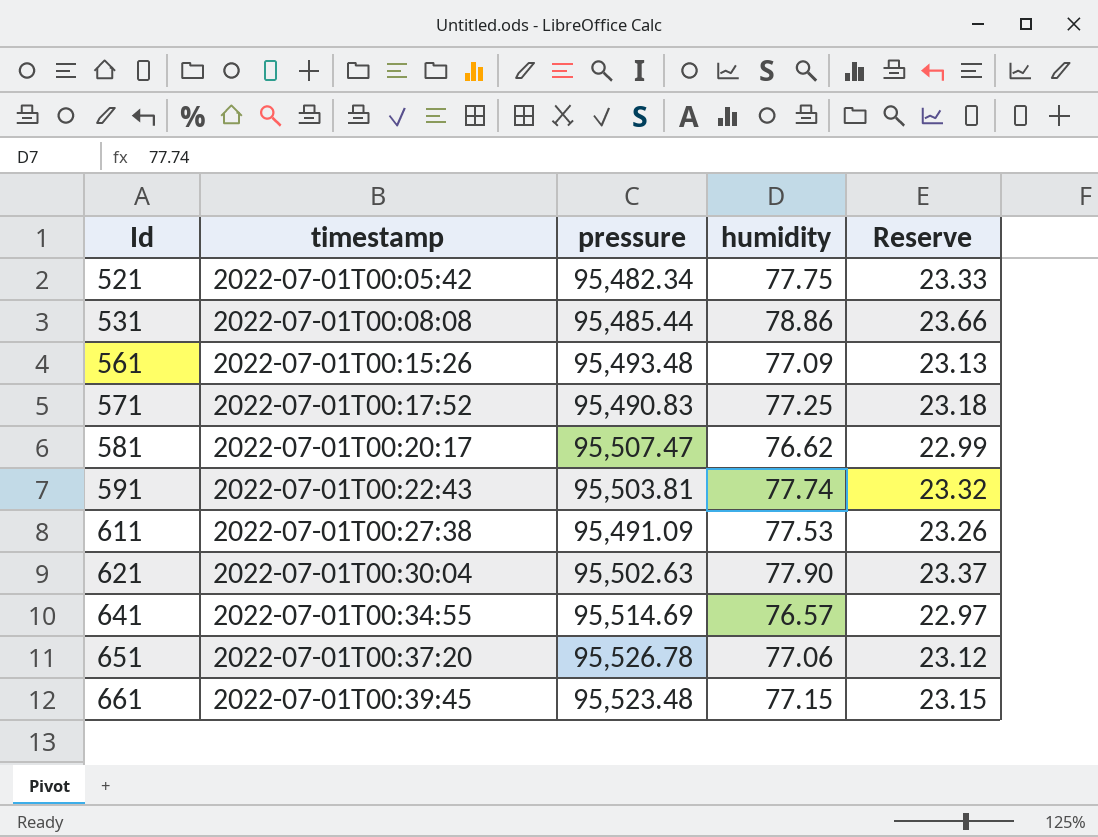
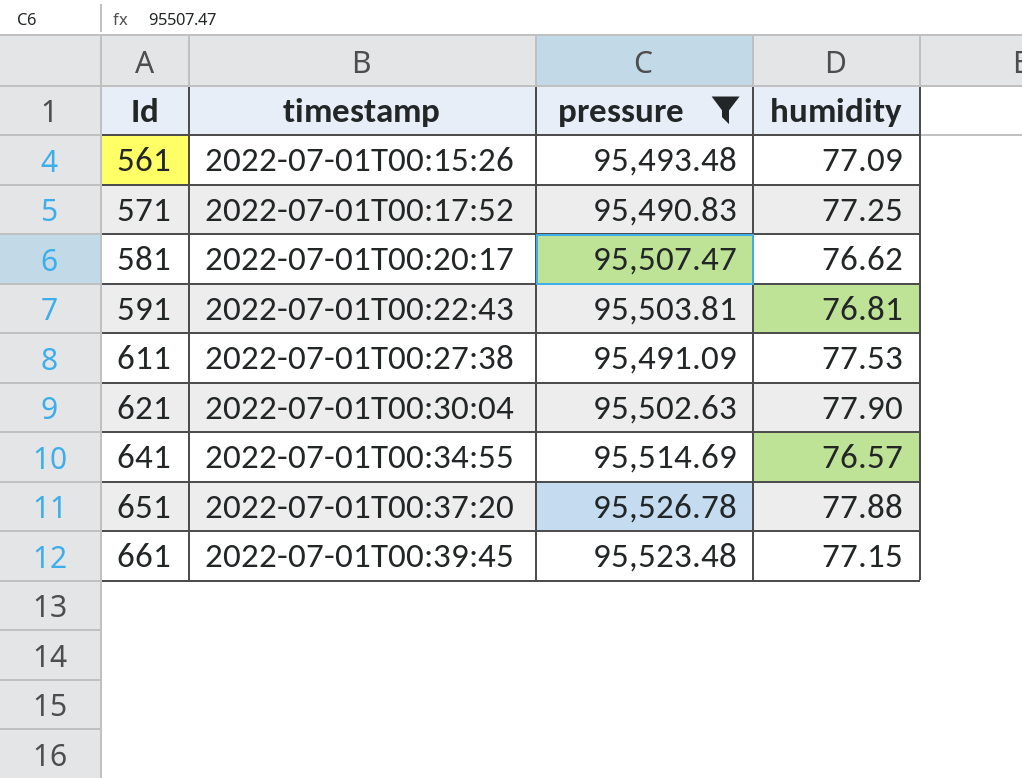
filter: none -> pressure >= 95,490.83
column Reserve | formula: [humidity] * 0.3 -> none
591 | humidity: 77.74 -> 76.81
651 | humidity: 77.06 -> 77.88

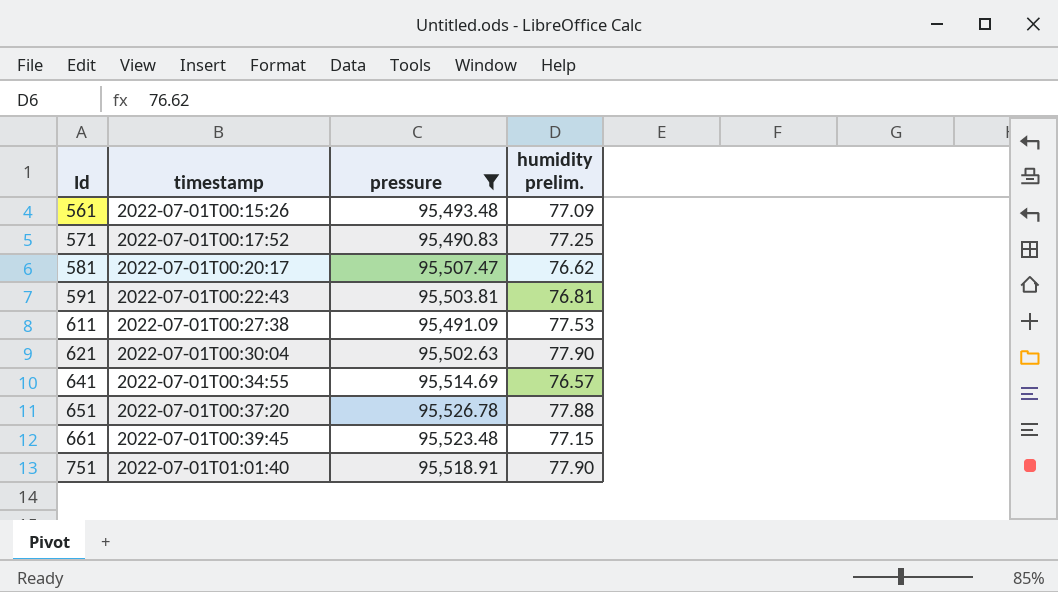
column name: humidity -> humidity prelim.
row 751: none -> 2022-07-01T01:01:40 | 95,518.91 | 77.90

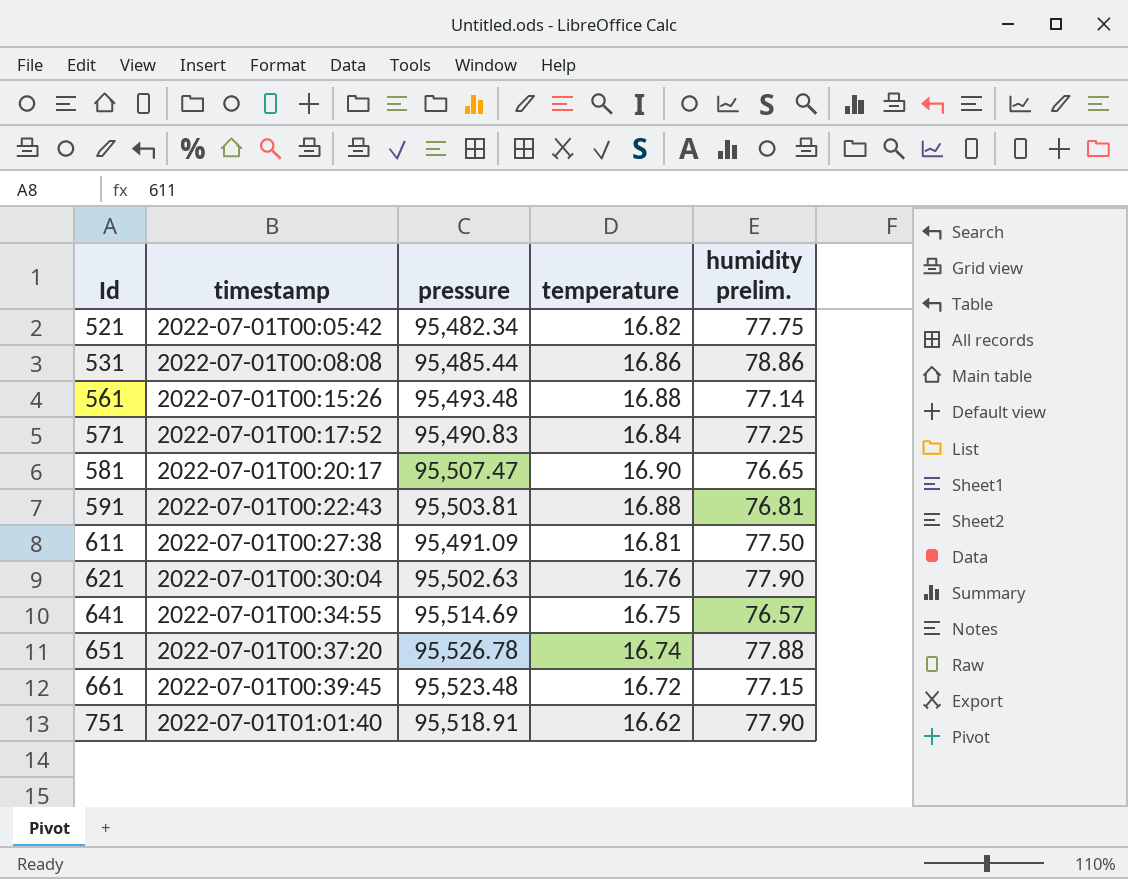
filter: pressure >= 95,490.83 -> none
column temperature | position: none -> 4
561 | humidity prelim.: 77.09 -> 77.14
581 | humidity prelim.: 76.62 -> 76.65
611 | humidity prelim.: 77.53 -> 77.50

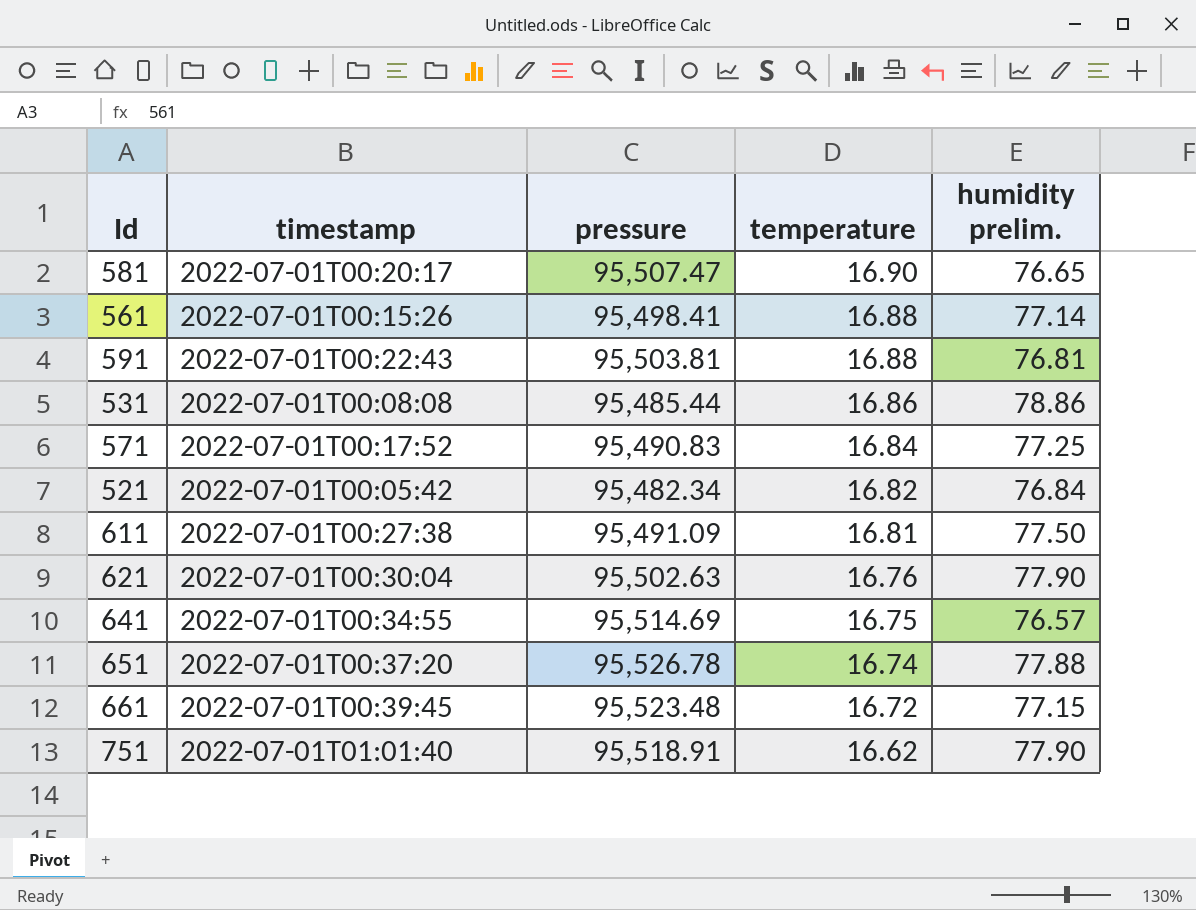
row order: Id ascending -> temperature descending
561 | pressure: 95,493.48 -> 95,498.41
521 | humidity prelim.: 77.75 -> 76.84

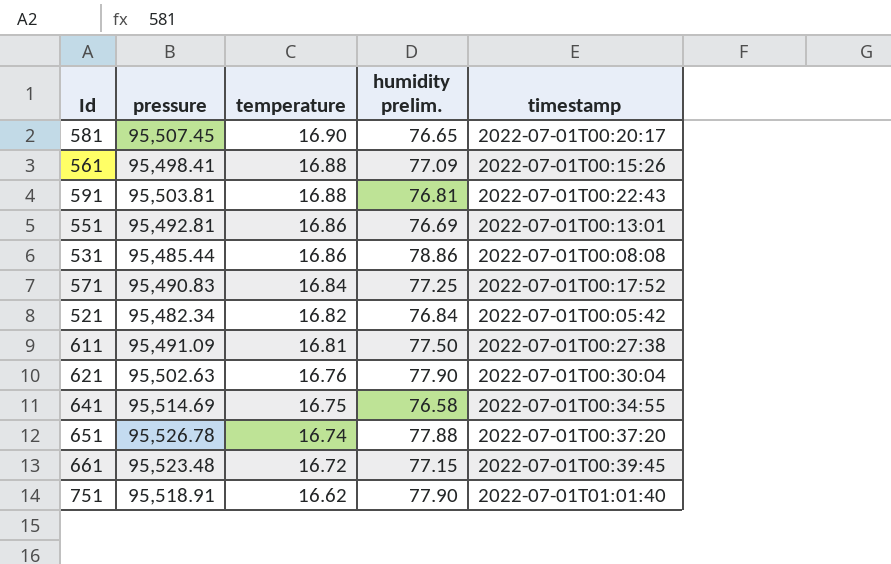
column timestamp | position: 2 -> 5
581 | pressure: 95,507.47 -> 95,507.45
561 | humidity prelim.: 77.14 -> 77.09
row 551: none -> 95,492.81 | 16.86 | 76.69 | 2022-07-01T00:13:01
641 | humidity prelim.: 76.57 -> 76.58

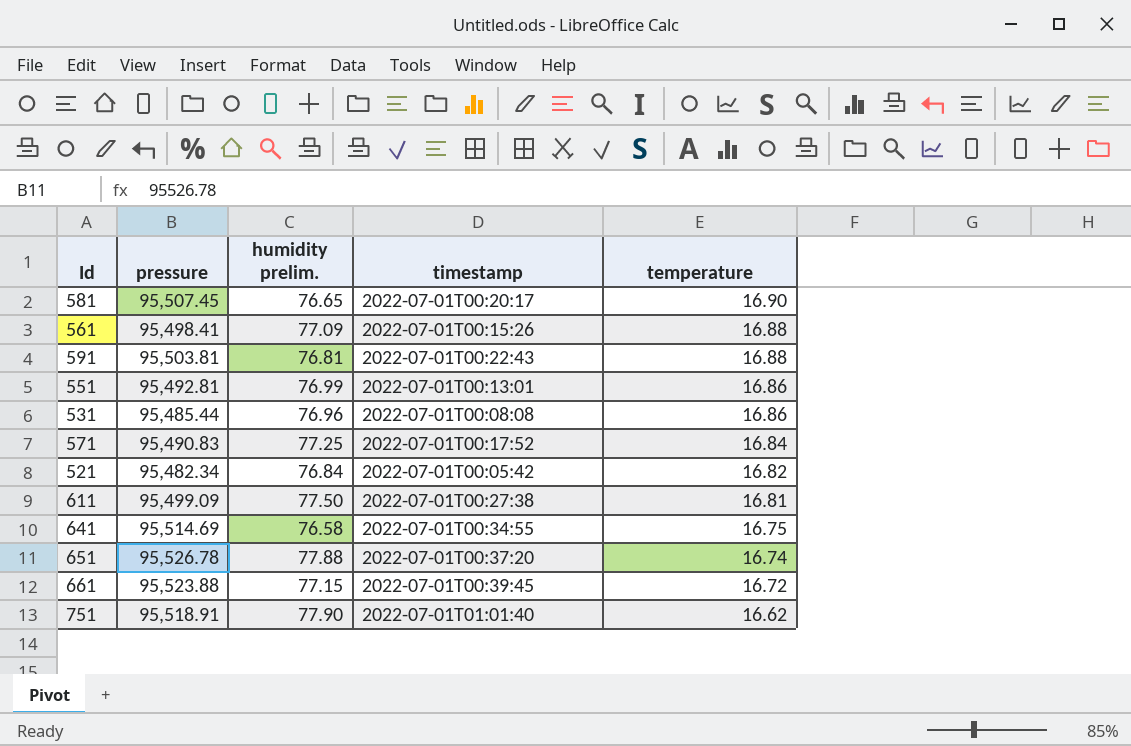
column temperature | position: 3 -> 5
row 621: 95,502.63 | 16.76 | 77.90 | 2022-07-01T00:30:04 -> none
551 | humidity prelim.: 76.69 -> 76.99
531 | humidity prelim.: 78.86 -> 76.96
611 | pressure: 95,491.09 -> 95,499.09
661 | pressure: 95,523.48 -> 95,523.88

